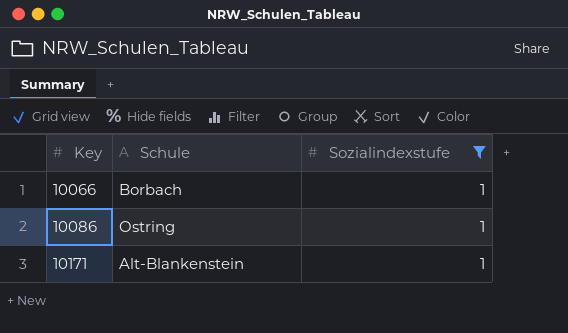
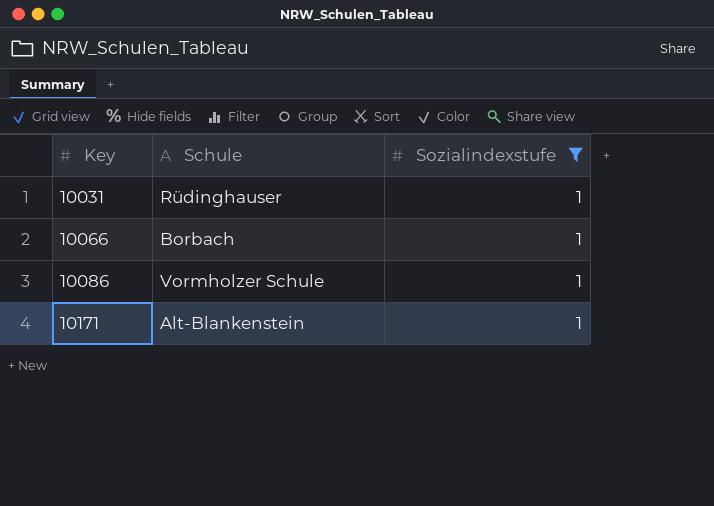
row 10031: none -> Rüdinghauser | 1
10086 | Schule: Ostring -> Vormholzer Schule

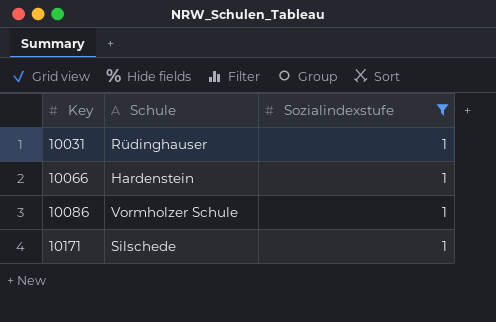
10066 | Schule: Borbach -> Hardenstein
10171 | Schule: Alt-Blankenstein -> Silschede

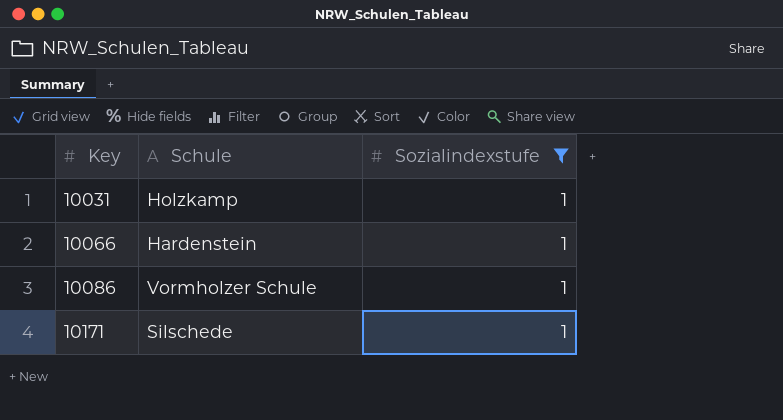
10031 | Schule: Rüdinghauser -> Holzkamp

